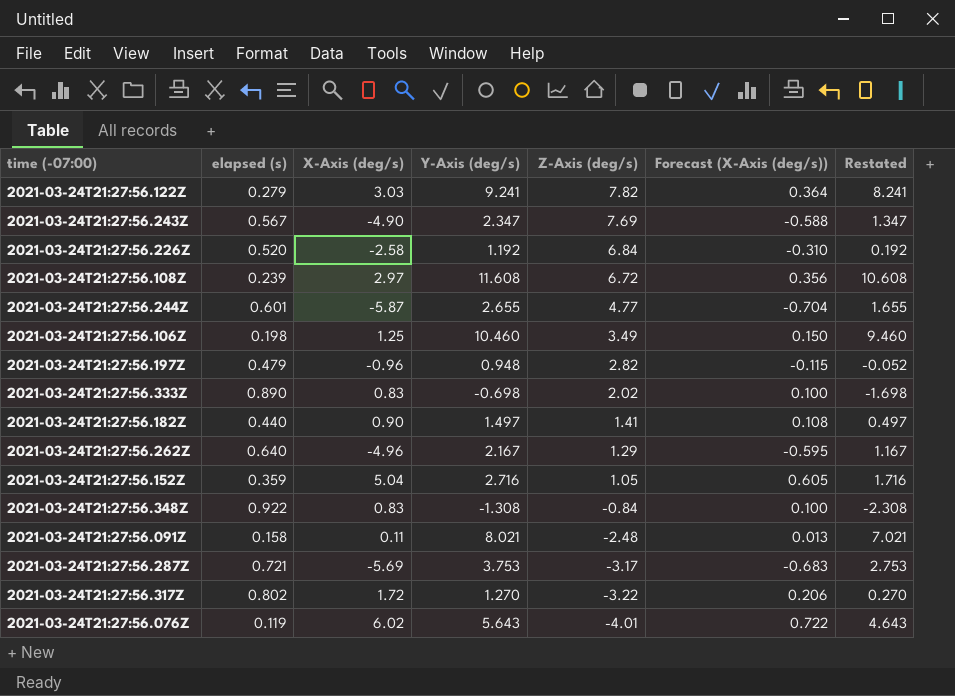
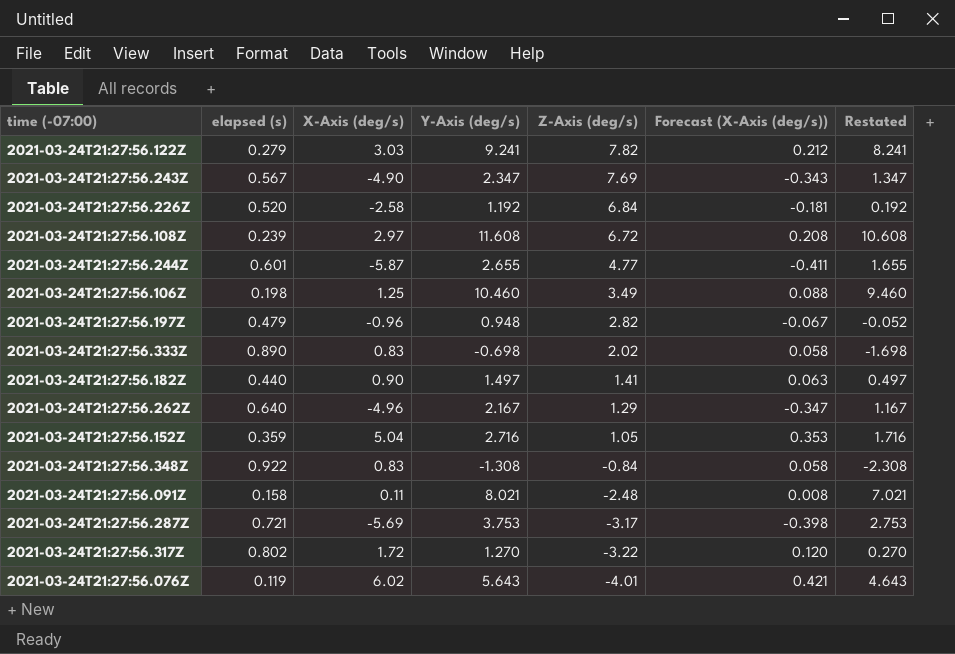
column Forecast (X-Axis (deg/s)) | formula: [X-Axis (deg/s)] * 0.12 -> [X-Axis (deg/s)] * 0.07

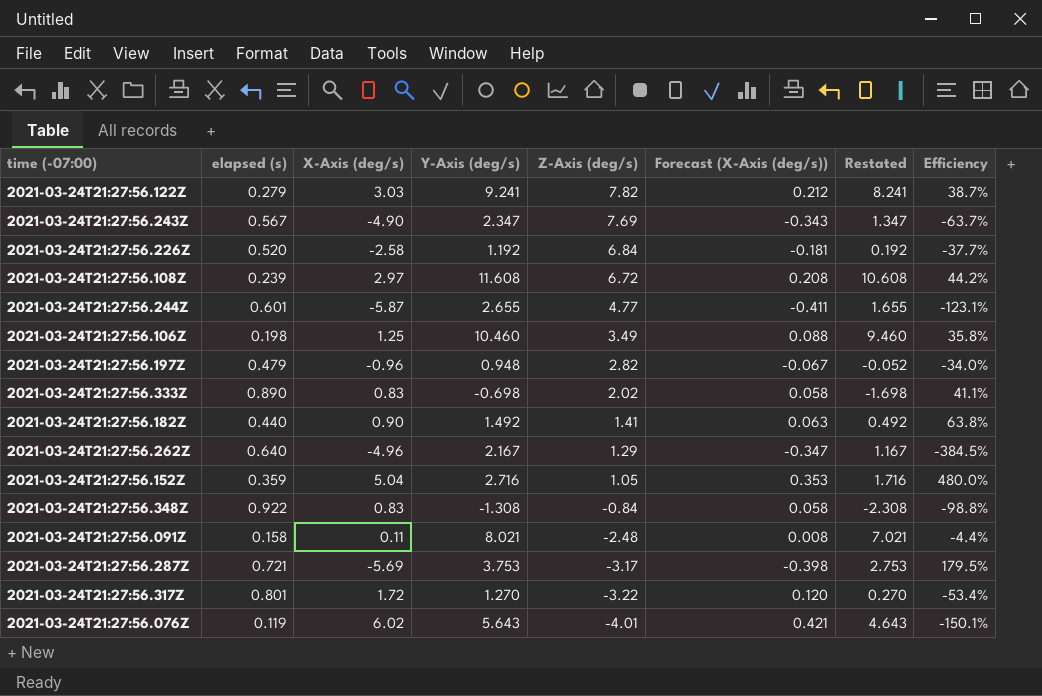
column Efficiency | formula: none -> [X-Axis (deg/s)] / [Z-Axis (deg/s)]
2021-03-24T21:27:56.182Z | Y-Axis (deg/s): 1.497 -> 1.492
2021-03-24T21:27:56.182Z | Restated: 0.497 -> 0.492
2021-03-24T21:27:56.317Z | elapsed (s): 0.802 -> 0.801

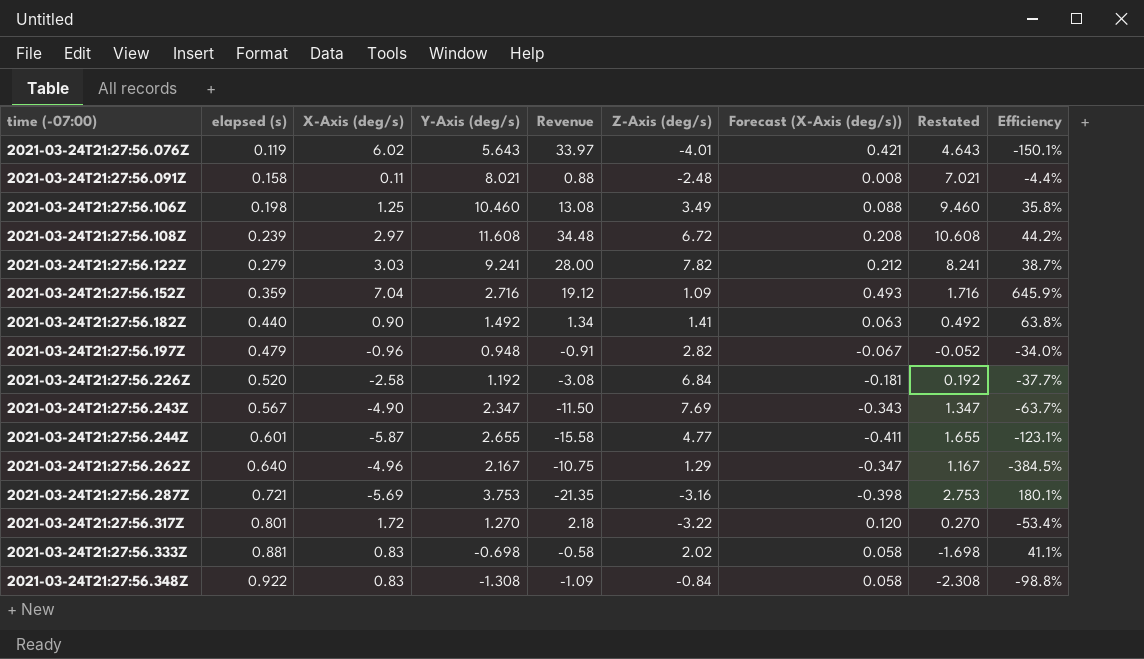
row order: Z-Axis (deg/s) descending -> time (-07:00) ascending
column Revenue | formula: none -> [X-Axis (deg/s)] * [Y-Axis (deg/s)]
2021-03-24T21:27:56.152Z | X-Axis (deg/s): 5.04 -> 7.04
2021-03-24T21:27:56.152Z | Z-Axis (deg/s): 1.05 -> 1.09
2021-03-24T21:27:56.152Z | Forecast (X-Axis (deg/s)): 0.353 -> 0.493
2021-03-24T21:27:56.152Z | Efficiency: 480.0% -> 645.9%
2021-03-24T21:27:56.287Z | Z-Axis (deg/s): -3.17 -> -3.16
2021-03-24T21:27:56.287Z | Efficiency: 179.5% -> 180.1%
2021-03-24T21:27:56.333Z | elapsed (s): 0.890 -> 0.881

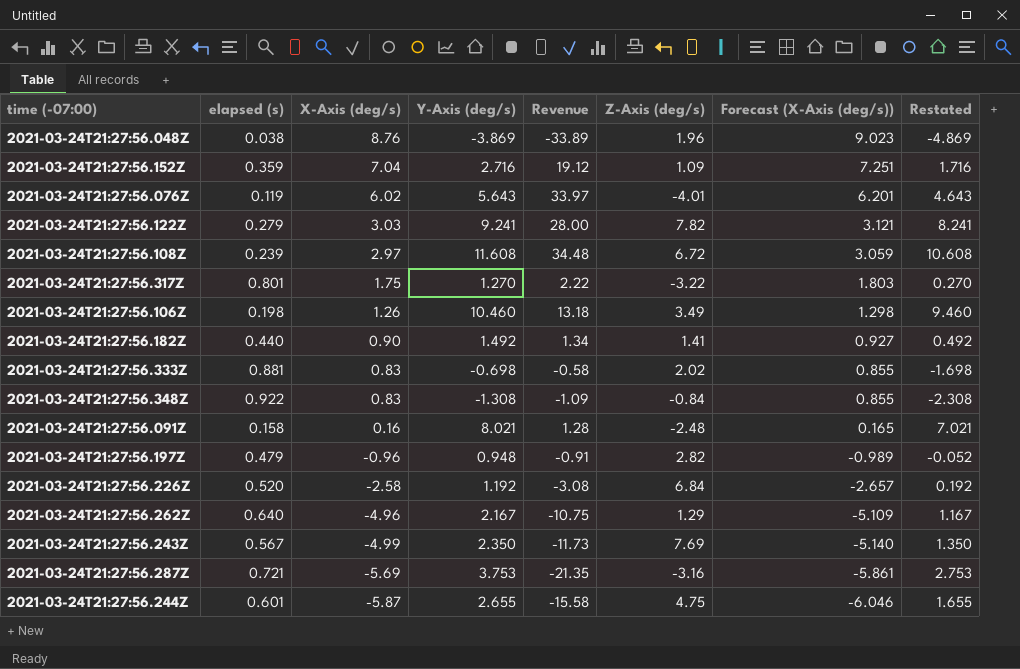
row order: time (-07:00) ascending -> X-Axis (deg/s) descending
column Efficiency | formula: [X-Axis (deg/s)] / [Z-Axis (deg/s)] -> none
column Forecast (X-Axis (deg/s)) | formula: [X-Axis (deg/s)] * 0.07 -> [X-Axis (deg/s)] * 1.03
row 2021-03-24T21:27:56.048Z: none -> 0.038 | 8.76 | -3.869 | -33.89 | 1.96 | 9.023 | -4.869
2021-03-24T21:27:56.317Z | X-Axis (deg/s): 1.72 -> 1.75
2021-03-24T21:27:56.317Z | Revenue: 2.18 -> 2.22
2021-03-24T21:27:56.106Z | X-Axis (deg/s): 1.25 -> 1.26
2021-03-24T21:27:56.106Z | Revenue: 13.08 -> 13.18
2021-03-24T21:27:56.091Z | X-Axis (deg/s): 0.11 -> 0.16
2021-03-24T21:27:56.091Z | Revenue: 0.88 -> 1.28
2021-03-24T21:27:56.243Z | X-Axis (deg/s): -4.90 -> -4.99
2021-03-24T21:27:56.243Z | Y-Axis (deg/s): 2.347 -> 2.350
2021-03-24T21:27:56.243Z | Revenue: -11.50 -> -11.73
2021-03-24T21:27:56.243Z | Restated: 1.347 -> 1.350
2021-03-24T21:27:56.244Z | Z-Axis (deg/s): 4.77 -> 4.75

